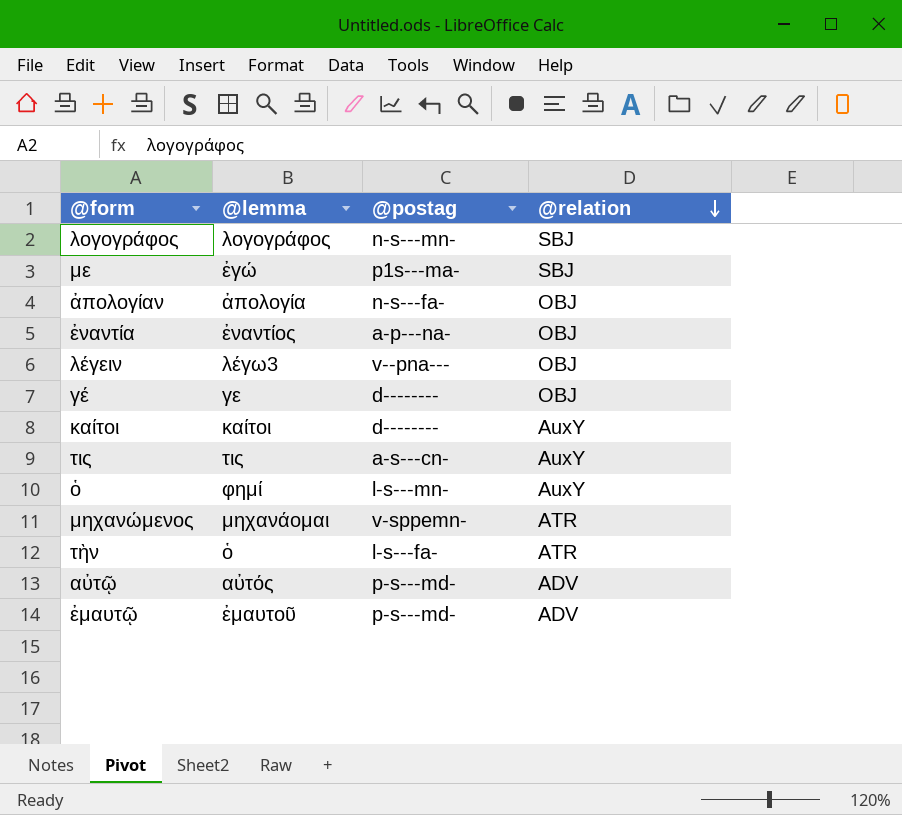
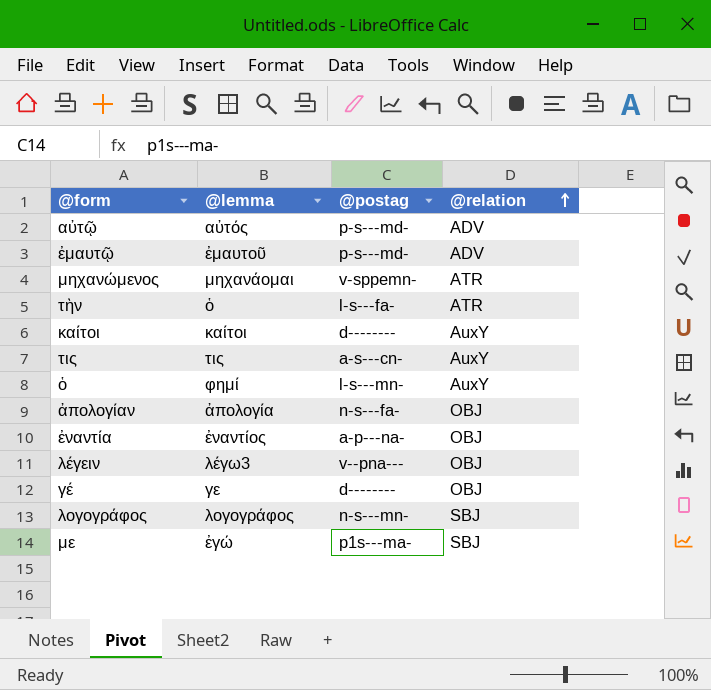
row order: @relation descending -> @relation ascending

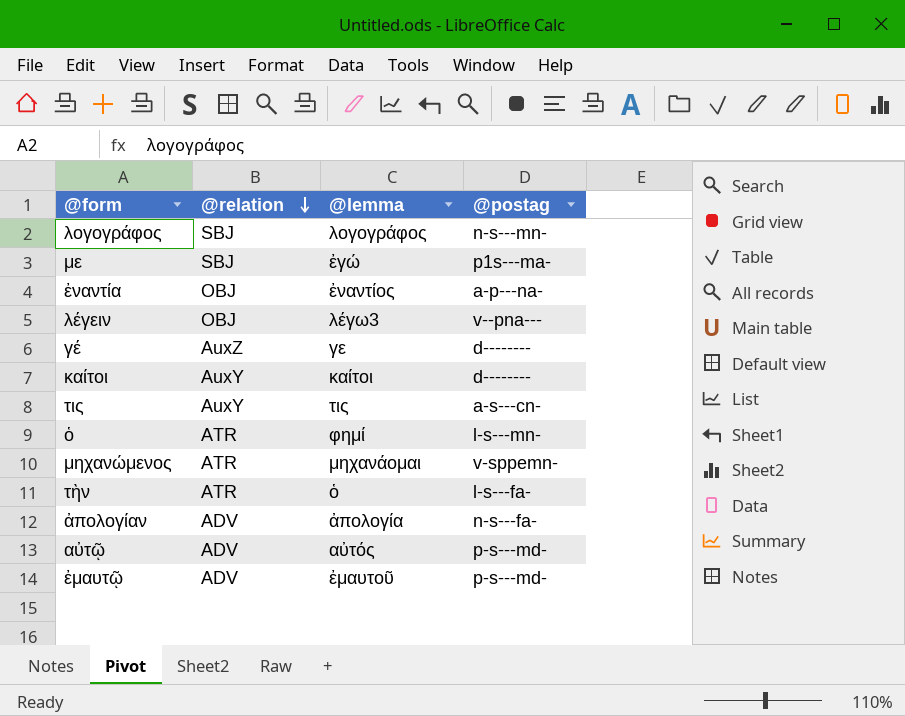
row order: @relation ascending -> @relation descending
column @relation | position: 4 -> 2
γέ | @relation: OBJ -> AuxZ
ὁ | @relation: AuxY -> ATR
ἀπολογίαν | @relation: OBJ -> ADV

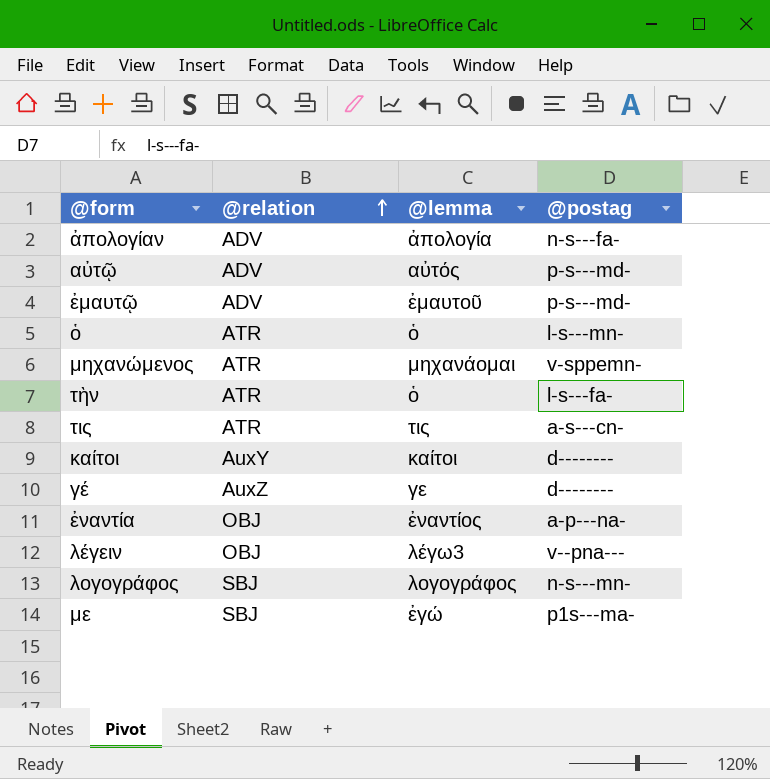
row order: @relation descending -> @relation ascending
ὁ | @lemma: φημί -> ὁ
τις | @relation: AuxY -> ATR

